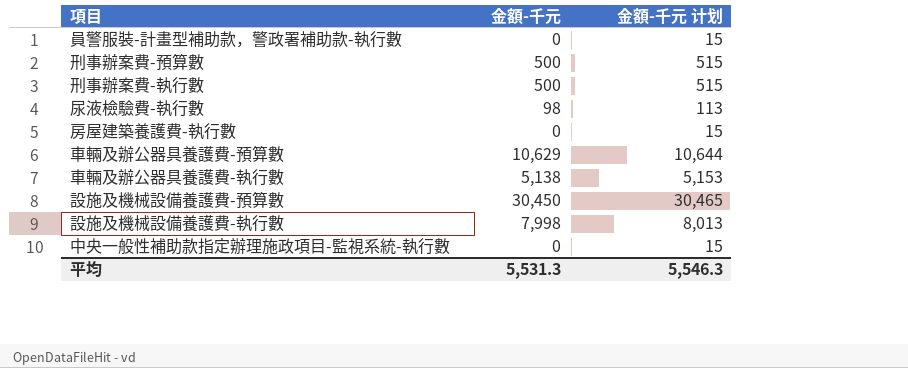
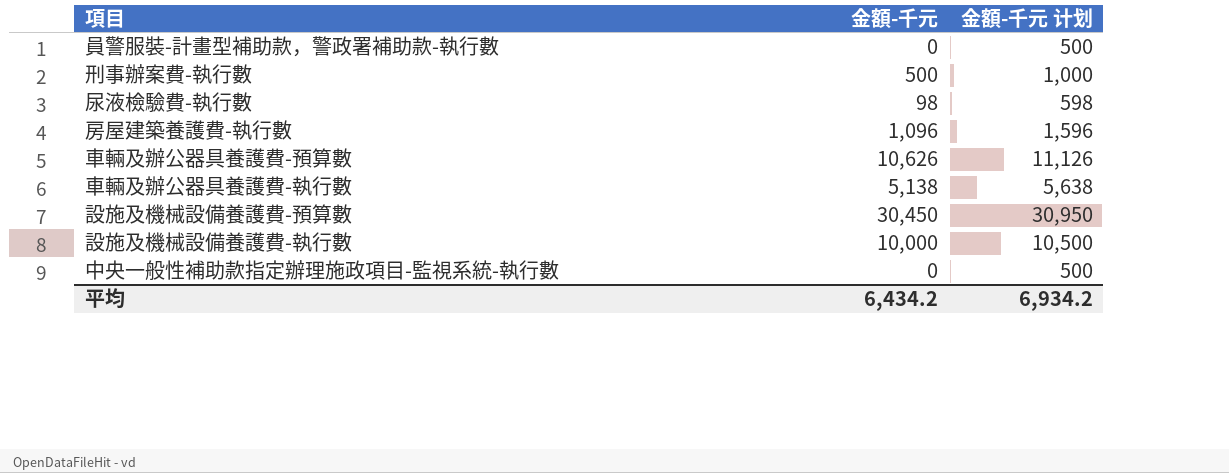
column 金額-千元 计划 | formula: [金額-千元] + 15 -> [金額-千元] + 500
row 刑事辦案費-預算數: 500 | 515 -> none
房屋建築養護費-執行數 | 金額-千元: 0 -> 1,096
車輛及辦公器具養護費-預算數 | 金額-千元: 10,629 -> 10,626
設施及機械設備養護費-執行數 | 金額-千元: 7,998 -> 10,000
平均 | 金額-千元: 5,531.3 -> 6,434.2
平均 | 金額-千元 计划: 5,546.3 -> 6,934.2

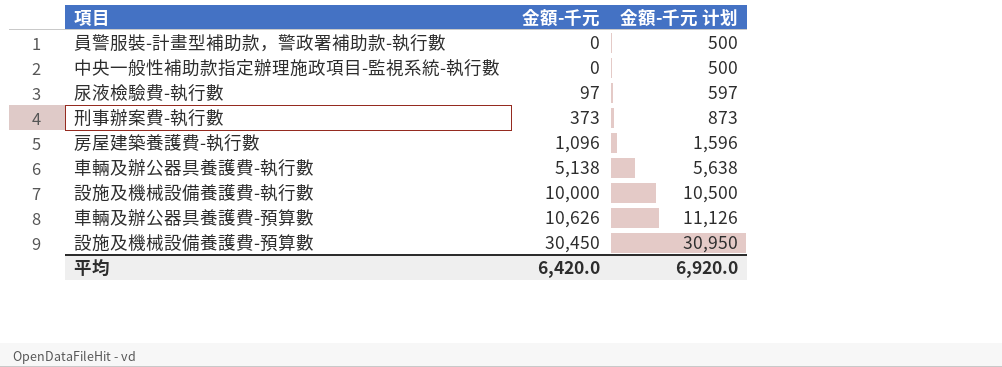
row order: none -> 金額-千元 ascending
尿液檢驗費-執行數 | 金額-千元: 98 -> 97
尿液檢驗費-執行數 | 金額-千元 计划: 598 -> 597
刑事辦案費-執行數 | 金額-千元: 500 -> 373
刑事辦案費-執行數 | 金額-千元 计划: 1,000 -> 873
平均 | 金額-千元: 6,434.2 -> 6,420.0
平均 | 金額-千元 计划: 6,934.2 -> 6,920.0

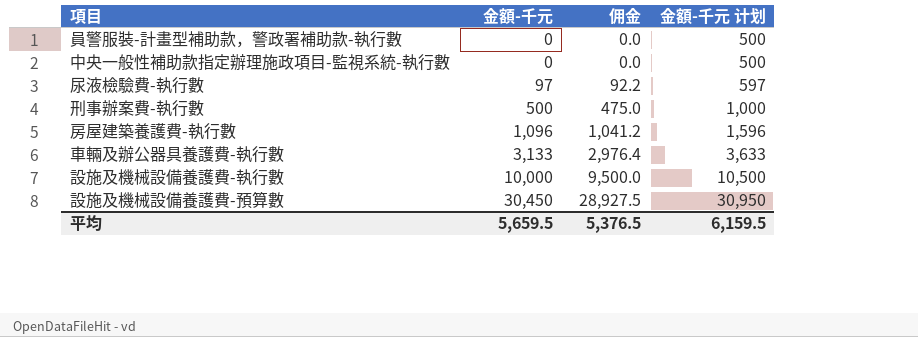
column 佣金 | formula: none -> [金額-千元] * 0.95
row 車輛及辦公器具養護費-預算數: 10,626 | 11,126 -> none
刑事辦案費-執行數 | 金額-千元: 373 -> 500
刑事辦案費-執行數 | 金額-千元 计划: 873 -> 1,000
車輛及辦公器具養護費-執行數 | 金額-千元: 5,138 -> 3,133
車輛及辦公器具養護費-執行數 | 金額-千元 计划: 5,638 -> 3,633
平均 | 金額-千元: 6,420.0 -> 5,659.5
平均 | 金額-千元 计划: 6,920.0 -> 6,159.5

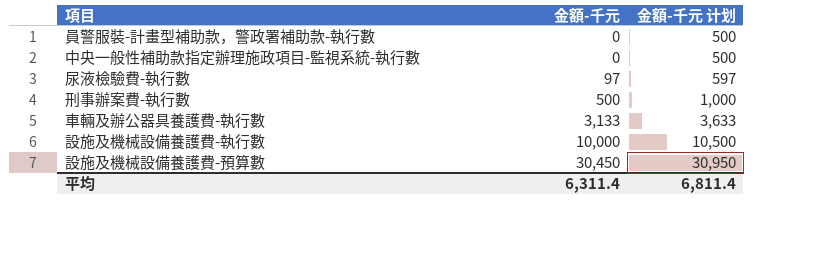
column 佣金 | formula: [金額-千元] * 0.95 -> none
row 房屋建築養護費-執行數: 1,096 | 1,041.2 | 1,596 -> none
平均 | 金額-千元: 5,659.5 -> 6,311.4
平均 | 金額-千元 计划: 6,159.5 -> 6,811.4

